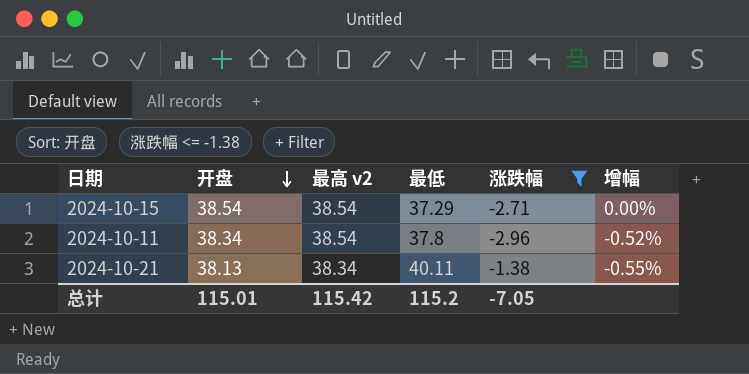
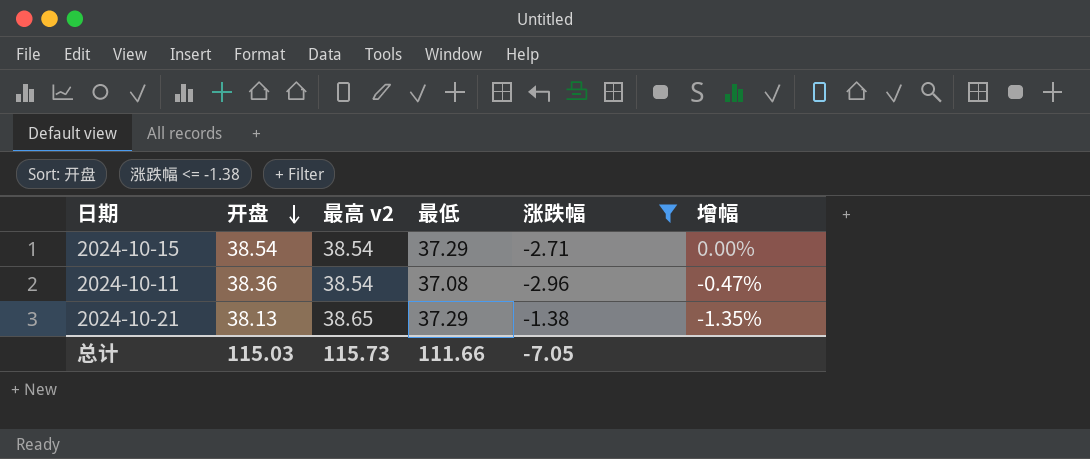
2024-10-11 | 开盘: 38.34 -> 38.36
2024-10-11 | 最低: 37.8 -> 37.08
2024-10-11 | 增幅: -0.52% -> -0.47%
2024-10-21 | 最高 v2: 38.34 -> 38.65
2024-10-21 | 最低: 40.11 -> 37.29
2024-10-21 | 增幅: -0.55% -> -1.35%
总计 | 开盘: 115.01 -> 115.03
总计 | 最高 v2: 115.42 -> 115.73
总计 | 最低: 115.2 -> 111.66

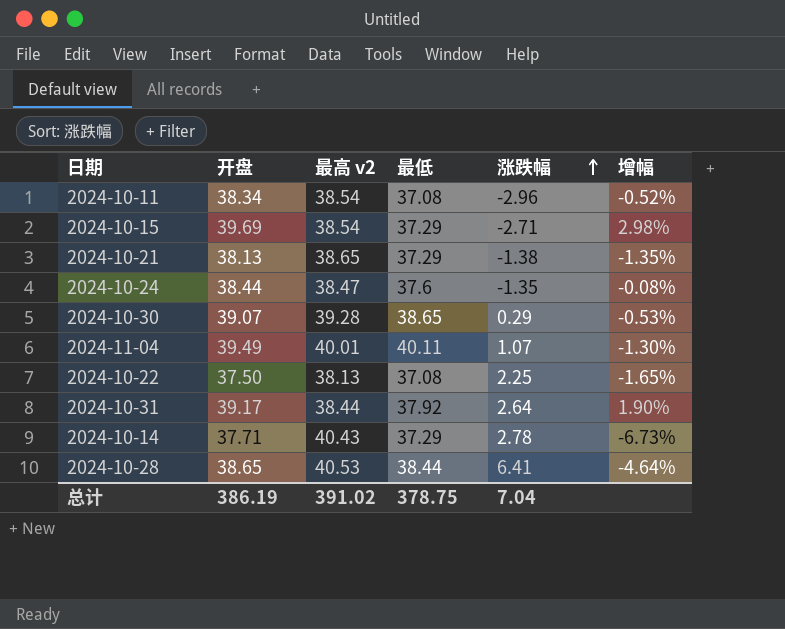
filter: 涨跌幅 <= -1.38 -> none
row order: 开盘 descending -> 涨跌幅 ascending
2024-10-11 | 开盘: 38.36 -> 38.34
2024-10-11 | 增幅: -0.47% -> -0.52%
2024-10-15 | 开盘: 38.54 -> 39.69
2024-10-15 | 增幅: 0.00% -> 2.98%
总计 | 开盘: 115.03 -> 386.19
总计 | 最高 v2: 115.73 -> 391.02
总计 | 最低: 111.66 -> 378.75
总计 | 涨跌幅: -7.05 -> 7.04

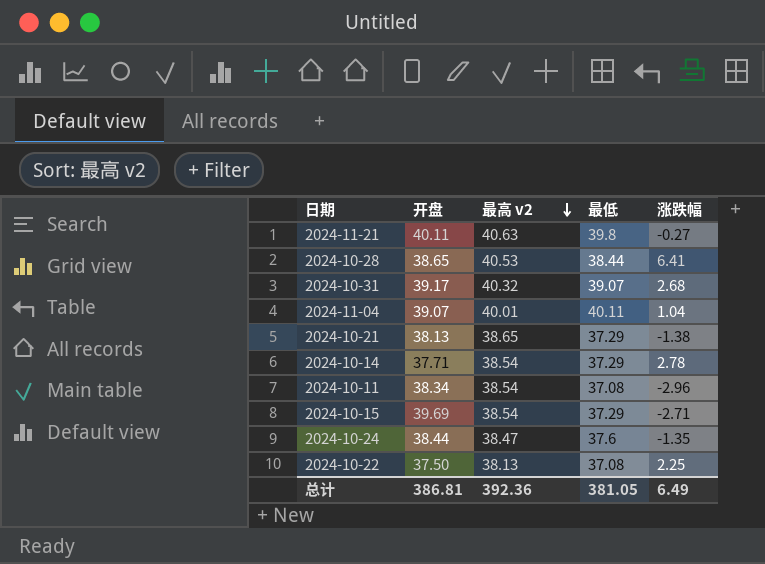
row order: 涨跌幅 ascending -> 最高 v2 descending
column 增幅 | formula: ([开盘] - [最高 v2]) / [最高 v2] -> none
row 2024-10-30: 39.07 | 39.28 | 38.65 | 0.29 | -0.53% -> none
row 2024-11-21: none -> 40.11 | 40.63 | 39.8 | -0.27
2024-10-31 | 最高 v2: 38.44 -> 40.32
2024-10-31 | 最低: 37.92 -> 39.07
2024-10-31 | 涨跌幅: 2.64 -> 2.68
2024-11-04 | 开盘: 39.49 -> 39.07
2024-11-04 | 涨跌幅: 1.07 -> 1.04
2024-10-14 | 最高 v2: 40.43 -> 38.54
总计 | 开盘: 386.19 -> 386.81
总计 | 最高 v2: 391.02 -> 392.36
总计 | 最低: 378.75 -> 381.05
总计 | 涨跌幅: 7.04 -> 6.49

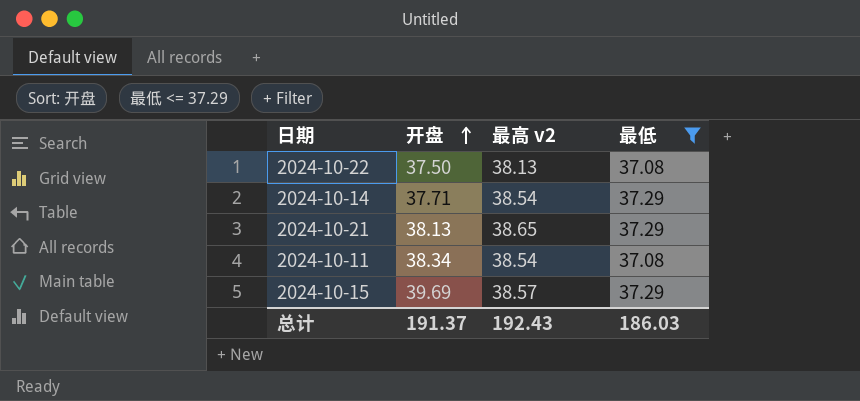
filter: none -> 最低 <= 37.29
row order: 最高 v2 descending -> 开盘 ascending
column 涨跌幅 | position: 5 -> none
2024-10-15 | 最高 v2: 38.54 -> 38.57
总计 | 开盘: 386.81 -> 191.37
总计 | 最高 v2: 392.36 -> 192.43
总计 | 最低: 381.05 -> 186.03

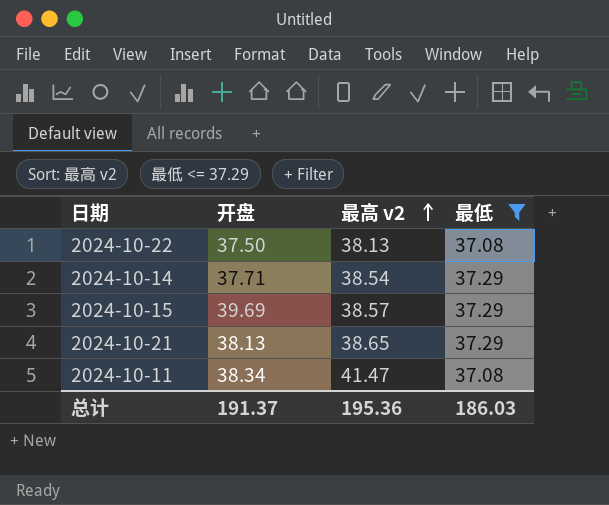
row order: 开盘 ascending -> 最高 v2 ascending
2024-10-11 | 最高 v2: 38.54 -> 41.47
总计 | 最高 v2: 192.43 -> 195.36

